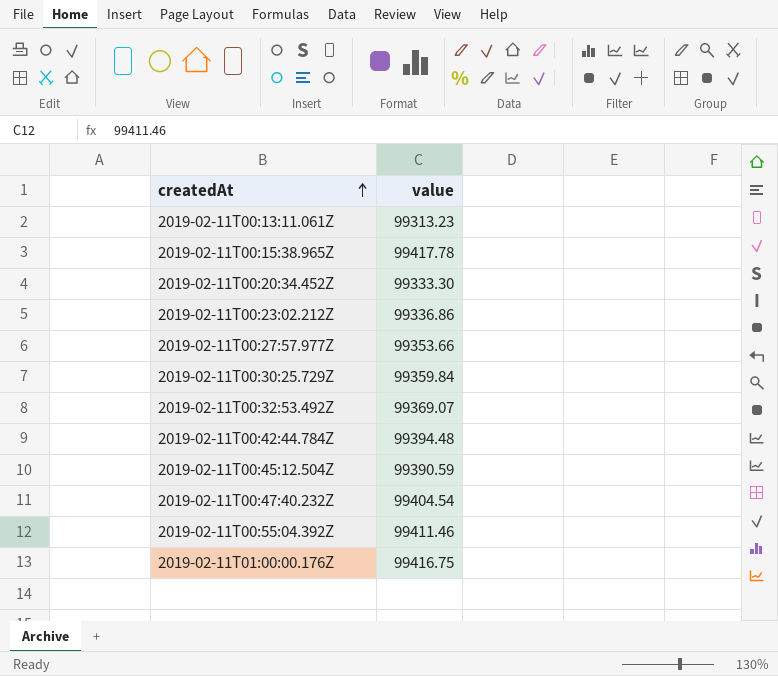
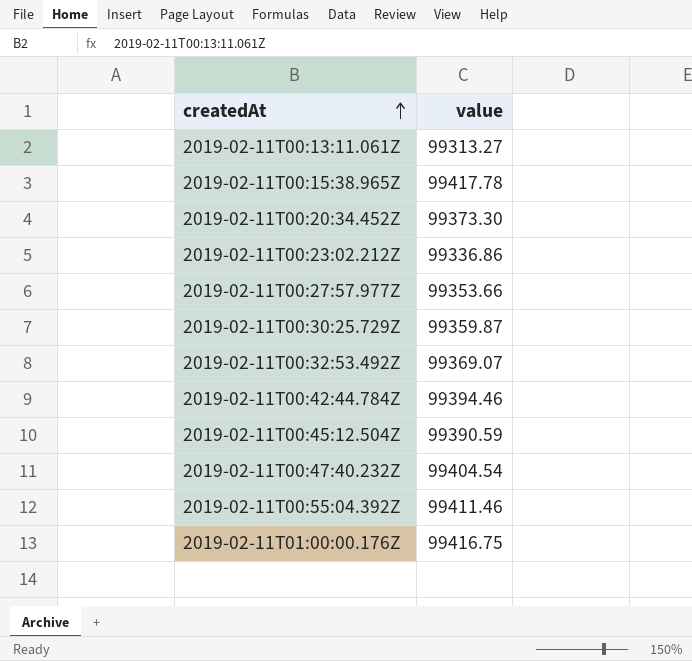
2019-02-11T00:13:11.061Z | value: 99313.23 -> 99313.27
2019-02-11T00:20:34.452Z | value: 99333.30 -> 99373.30
2019-02-11T00:30:25.729Z | value: 99359.84 -> 99359.87
2019-02-11T00:42:44.784Z | value: 99394.48 -> 99394.46

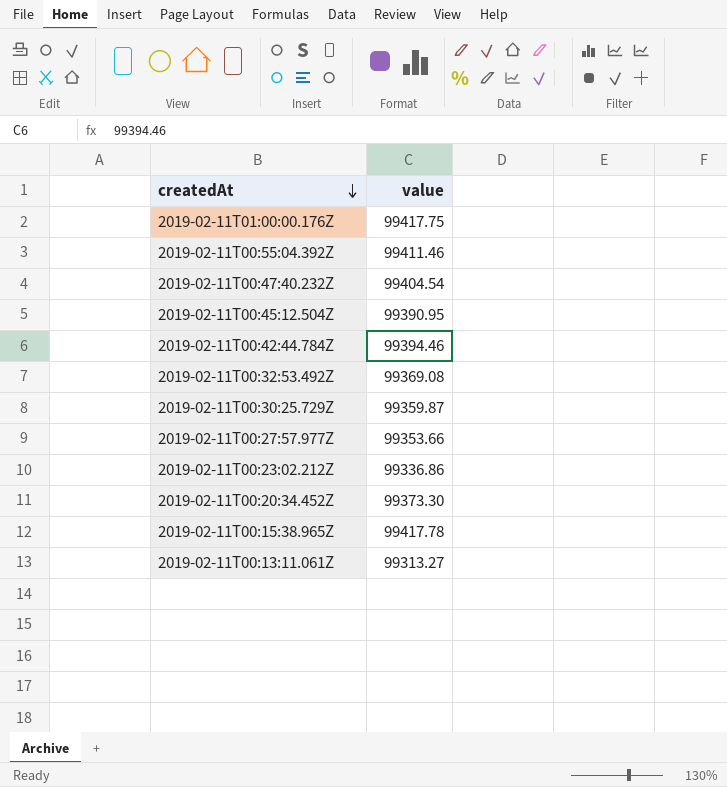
row order: createdAt ascending -> createdAt descending
2019-02-11T01:00:00.176Z | value: 99416.75 -> 99417.75
2019-02-11T00:45:12.504Z | value: 99390.59 -> 99390.95
2019-02-11T00:32:53.492Z | value: 99369.07 -> 99369.08

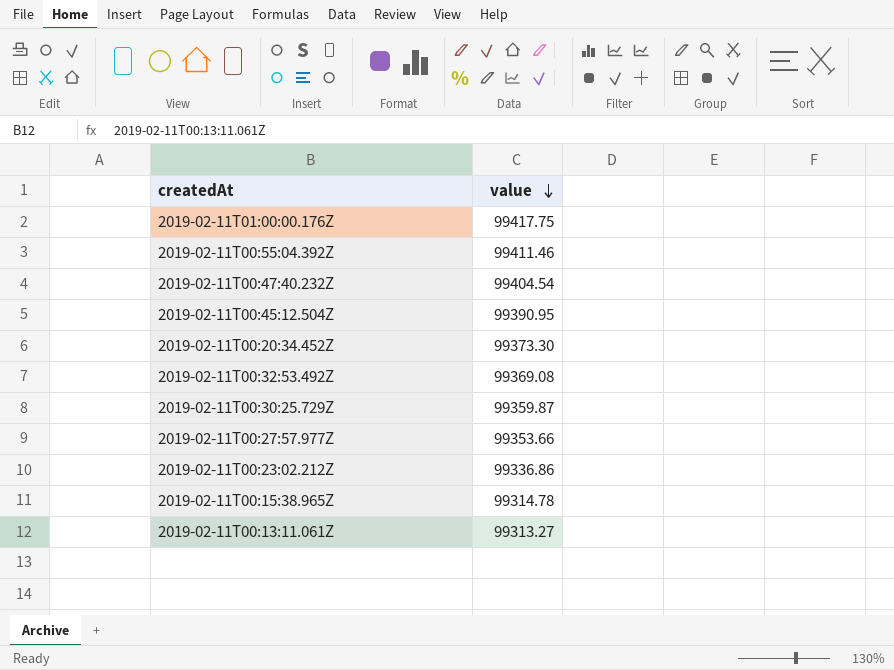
row order: createdAt descending -> value descending
row 2019-02-11T00:42:44.784Z: 99394.46 -> none
2019-02-11T00:15:38.965Z | value: 99417.78 -> 99314.78

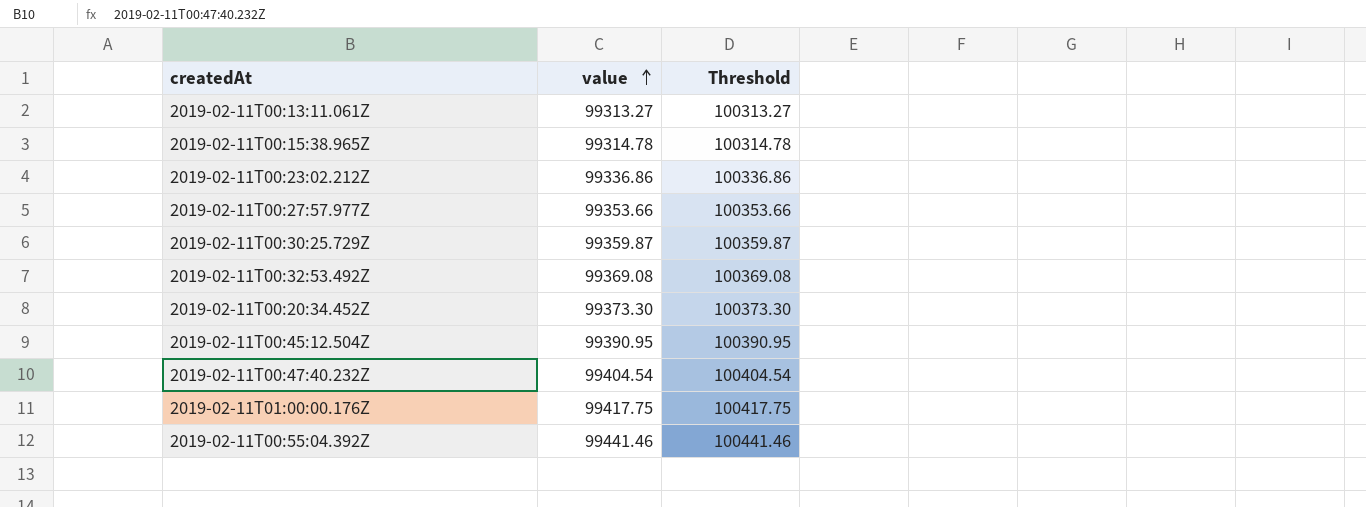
row order: value descending -> value ascending
column Threshold | formula: none -> [value] + 1000
2019-02-11T00:55:04.392Z | value: 99411.46 -> 99441.46

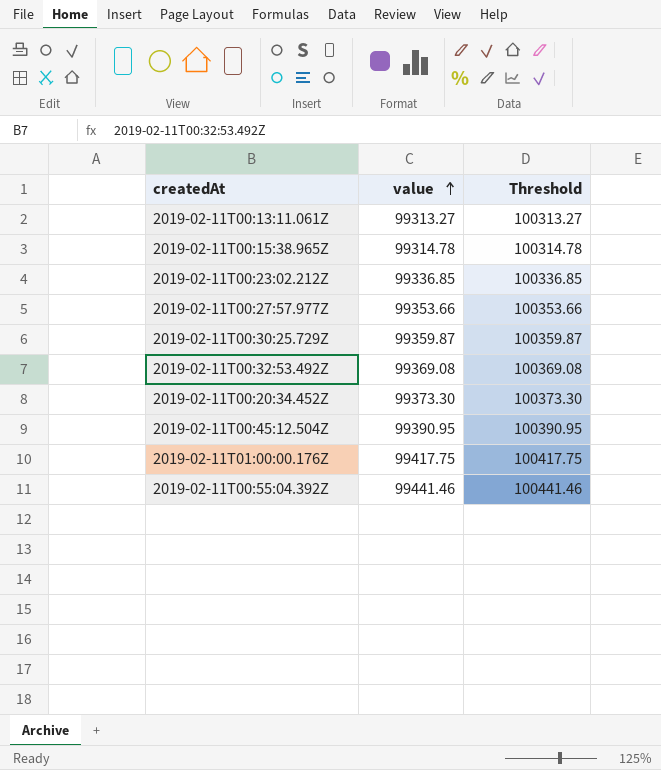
row 2019-02-11T00:47:40.232Z: 99404.54 | 100404.54 -> none
2019-02-11T00:23:02.212Z | value: 99336.86 -> 99336.85
2019-02-11T00:23:02.212Z | Threshold: 100336.86 -> 100336.85

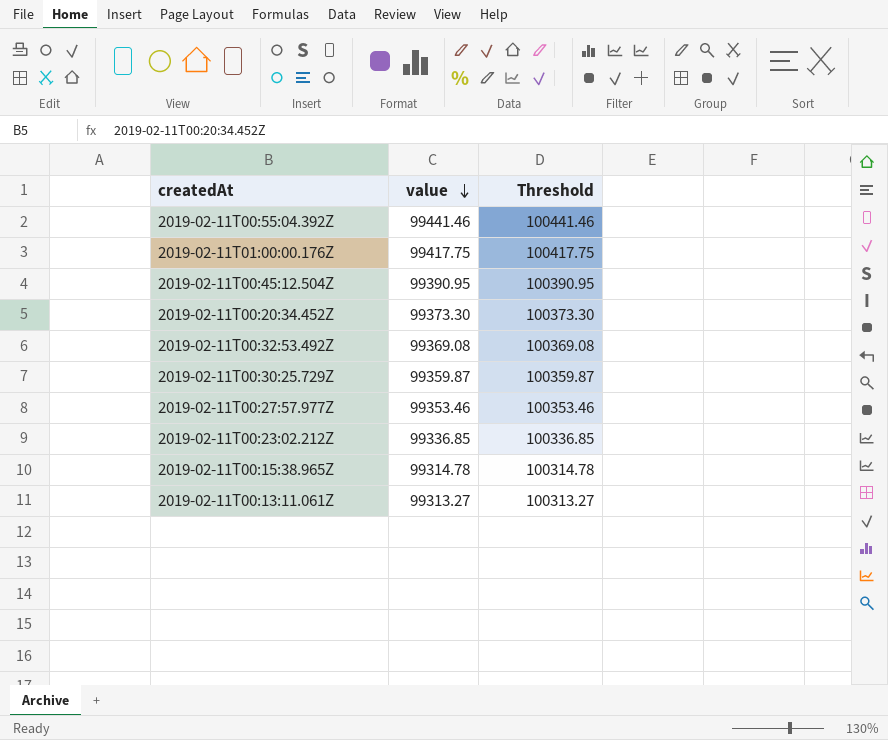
row order: value ascending -> value descending
2019-02-11T00:27:57.977Z | value: 99353.66 -> 99353.46
2019-02-11T00:27:57.977Z | Threshold: 100353.66 -> 100353.46

